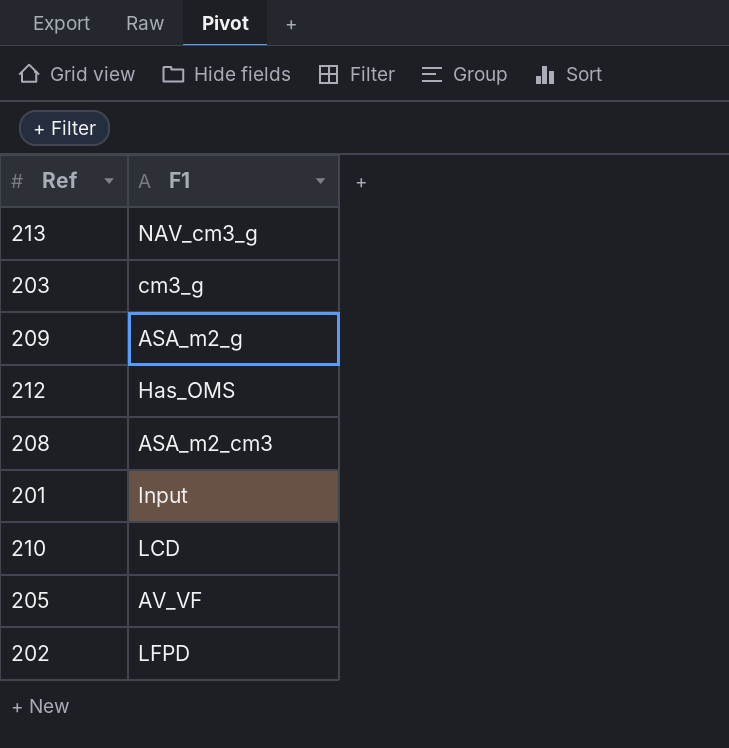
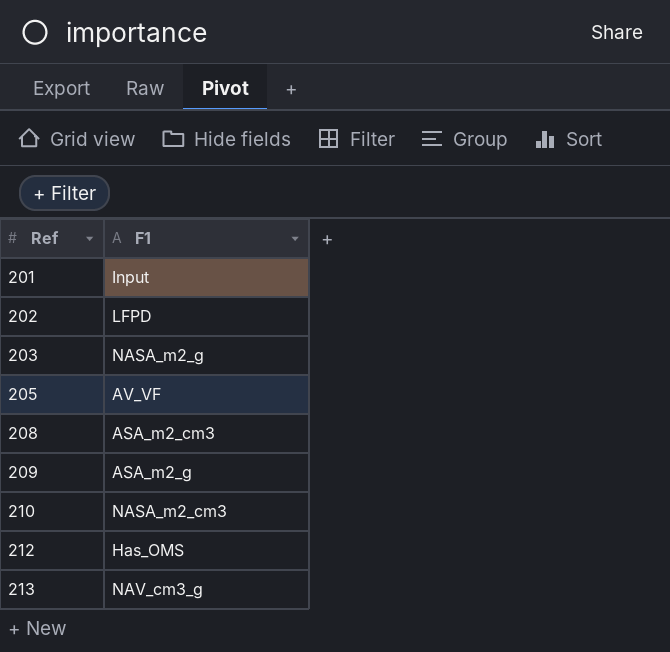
row order: none -> Ref ascending
203 | F1: cm3_g -> NASA_m2_g
210 | F1: LCD -> NASA_m2_cm3

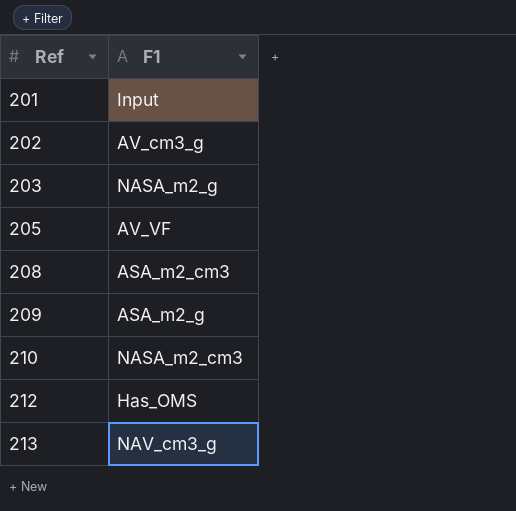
202 | F1: LFPD -> AV_cm3_g

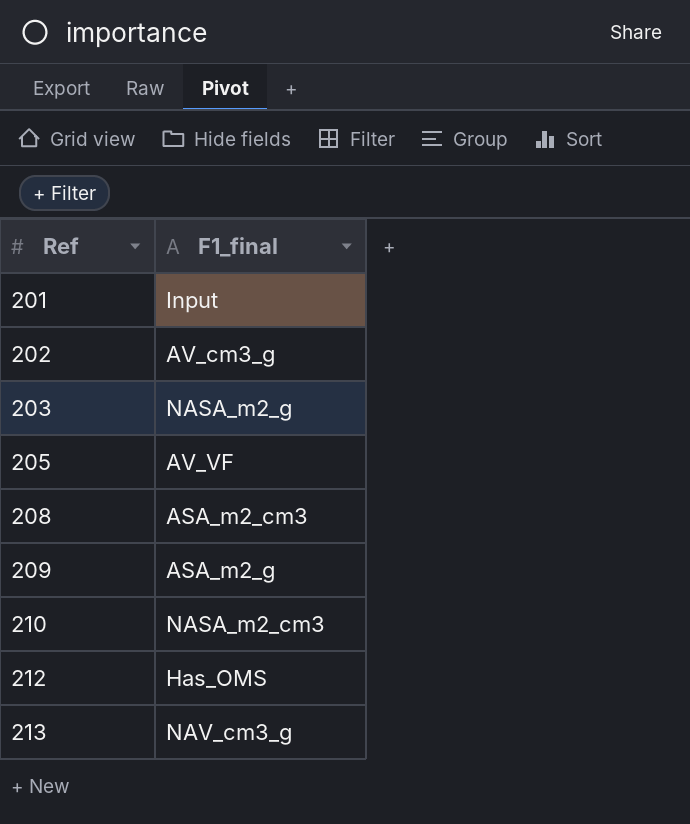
column name: F1 -> F1_final

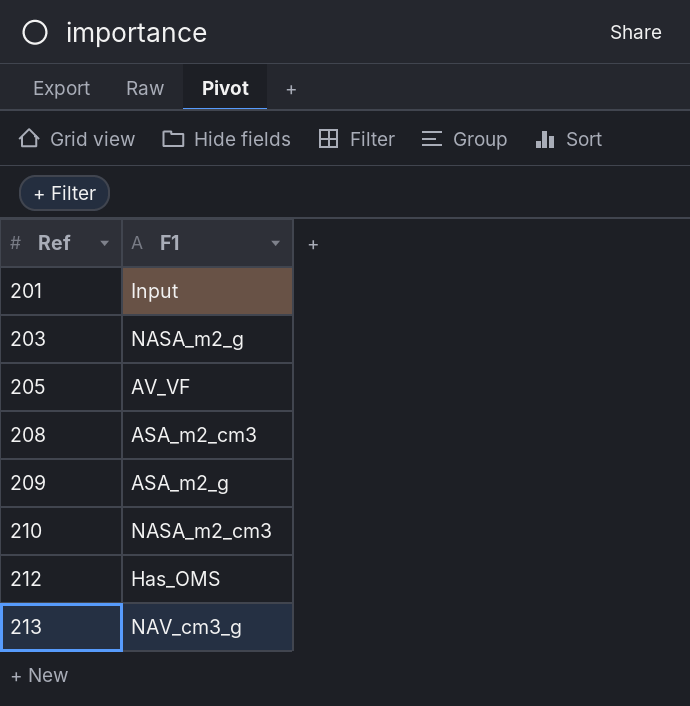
column name: F1_final -> F1
row 202: AV_cm3_g -> none

